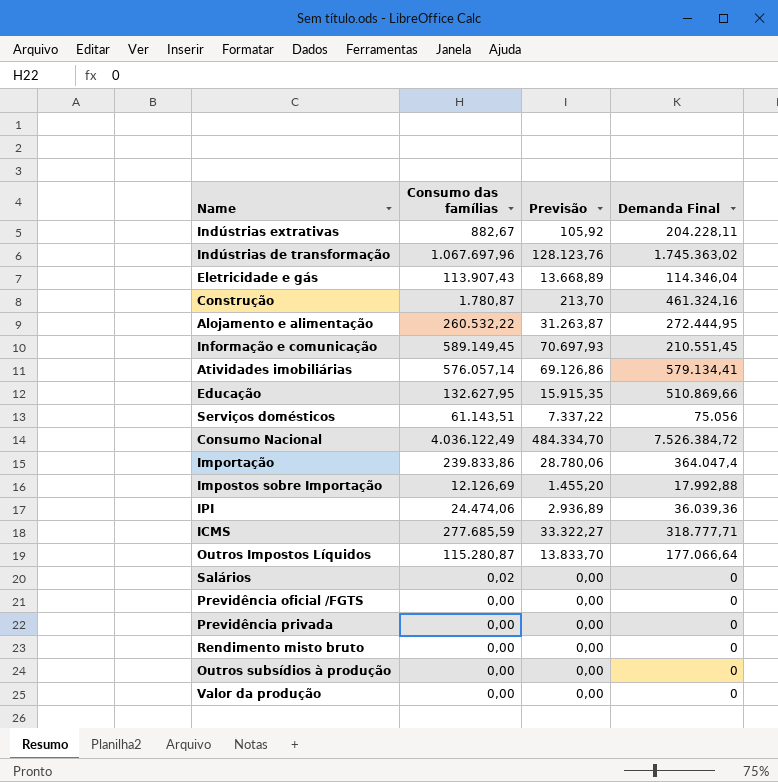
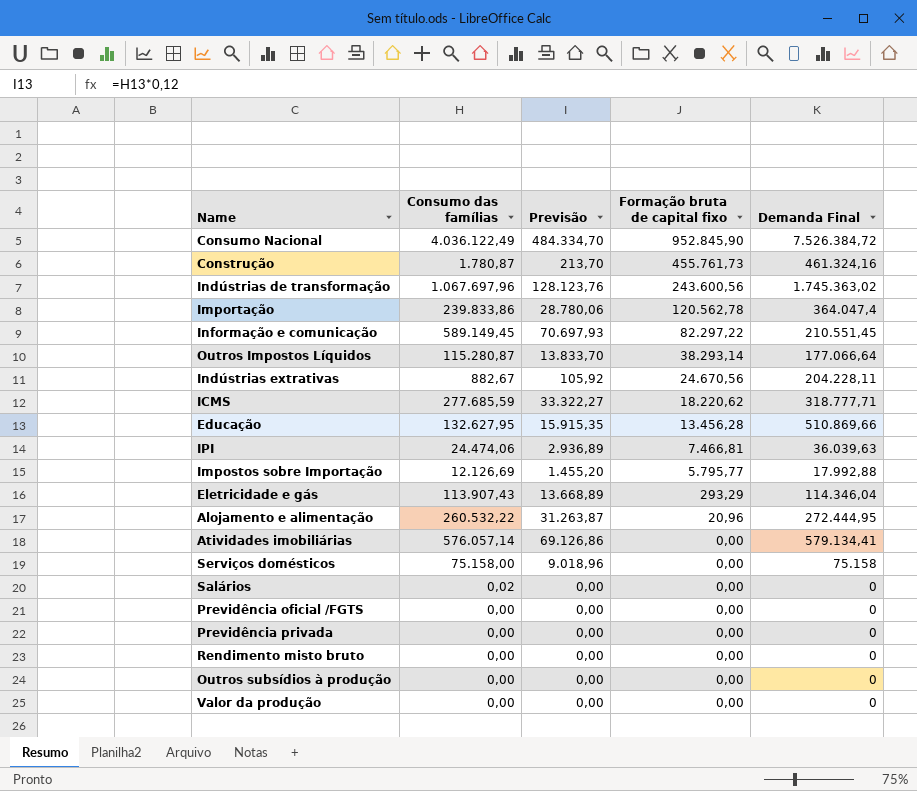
row order: none -> Formação bruta de capital fixo descending
column Formação bruta de capital fixo | position: none -> 4
IPI | Demanda Final: 36.039,36 -> 36.039,63
Serviços domésticos | Consumo das famílias: 61.143,51 -> 75.158,00
Serviços domésticos | Previsão: 7.337,22 -> 9.018,96
Serviços domésticos | Demanda Final: 75.056 -> 75.158

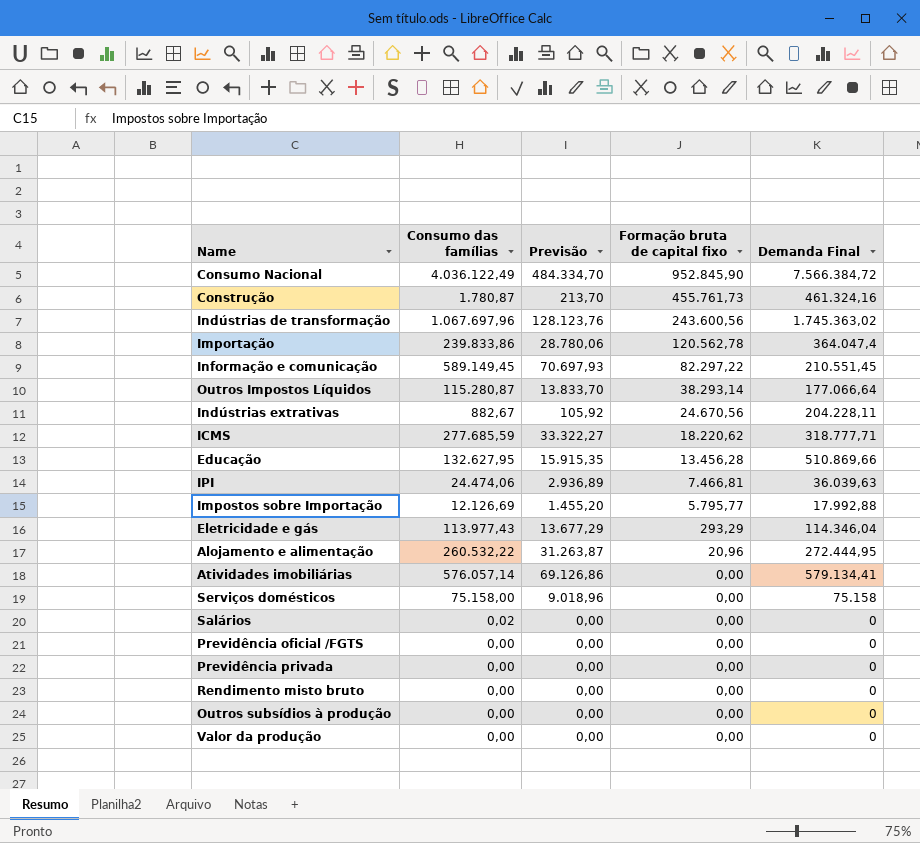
Consumo Nacional | Demanda Final: 7.526.384,72 -> 7.566.384,72
Eletricidade e gás | Consumo das famílias: 113.907,43 -> 113.977,43
Eletricidade e gás | Previsão: 13.668,89 -> 13.677,29

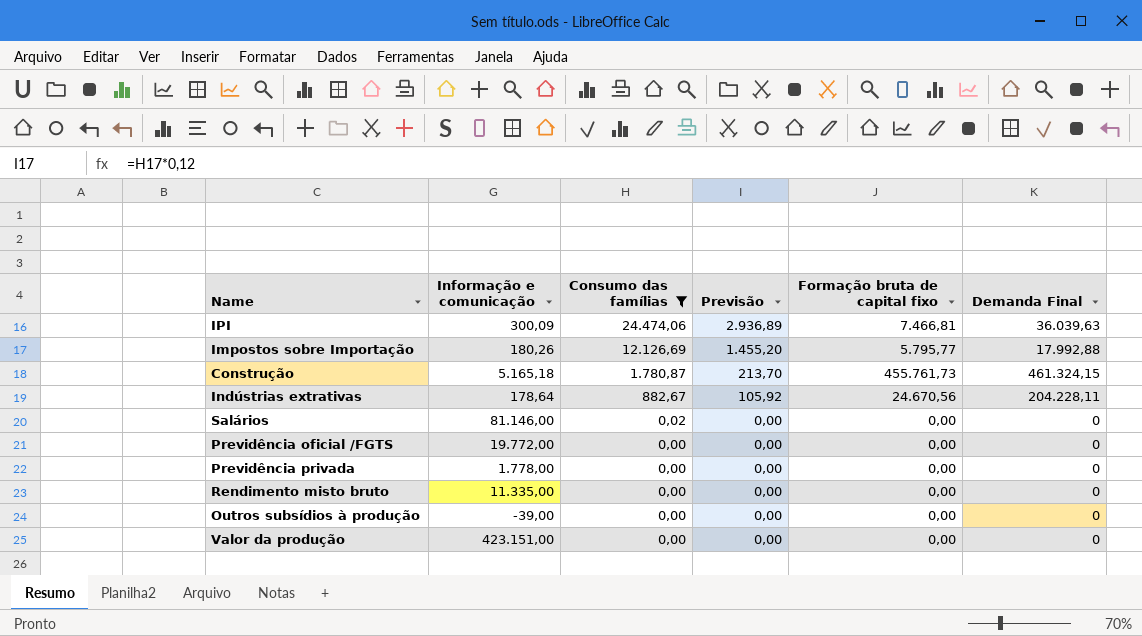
filter: none -> Consumo das famílias <= 24.474,06
row order: Formação bruta de capital fixo descending -> Consumo das famílias descending
column Informação e comunicação | position: none -> 2
Construção | Demanda Final: 461.324,16 -> 461.324,15

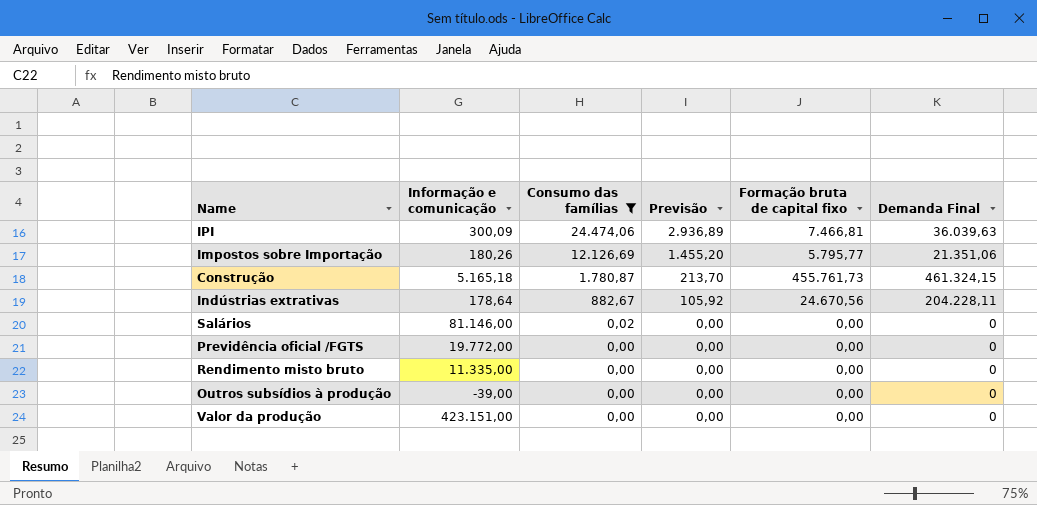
row Previdência privada: 1.778,00 | 0,00 | 0,00 | 0,00 | 0 -> none
Impostos sobre Importação | Demanda Final: 17.992,88 -> 21.351,06

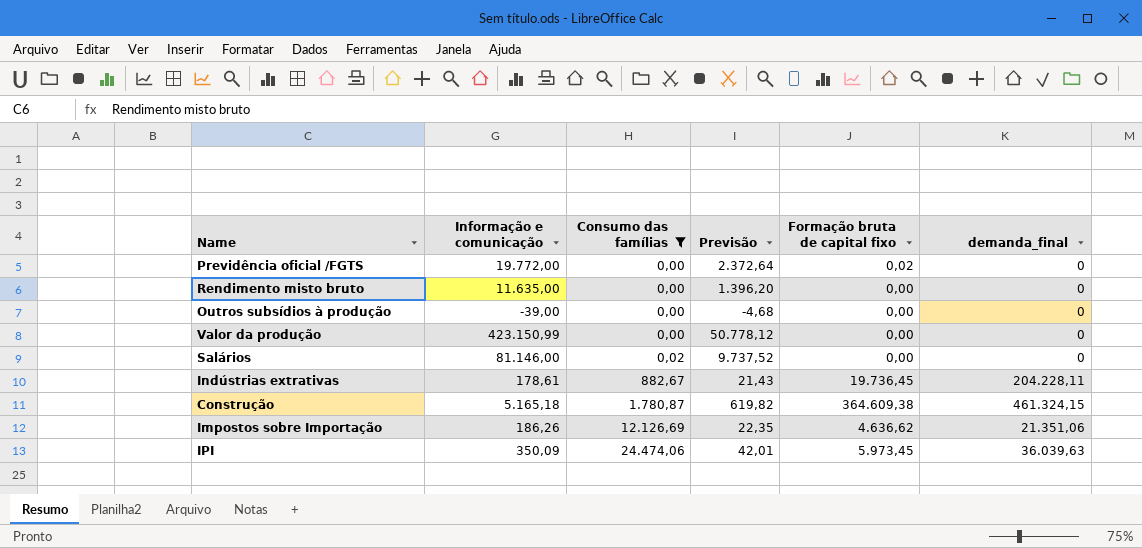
row order: Consumo das famílias descending -> Consumo das famílias ascending
column Previsão | formula: [Consumo das famílias] * 0,12 -> [Informação e comunicação] * 0,12
column name: Demanda Final -> demanda_final
Previdência oficial /FGTS | Formação bruta de capital fixo: 0,00 -> 0,02
Rendimento misto bruto | Informação e comunicação: 11.335,00 -> 11.635,00
Valor da produção | Informação e comunicação: 423.151,00 -> 423.150,99
Indústrias extrativas | Informação e comunicação: 178,64 -> 178,61
Indústrias extrativas | Formação bruta de capital fixo: 24.670,56 -> 19.736,45
Construção | Formação bruta de capital fixo: 455.761,73 -> 364.609,38
Impostos sobre Importação | Informação e comunicação: 180,26 -> 186,26
Impostos sobre Importação | Formação bruta de capital fixo: 5.795,77 -> 4.636,62
IPI | Informação e comunicação: 300,09 -> 350,09
IPI | Formação bruta de capital fixo: 7.466,81 -> 5.973,45

